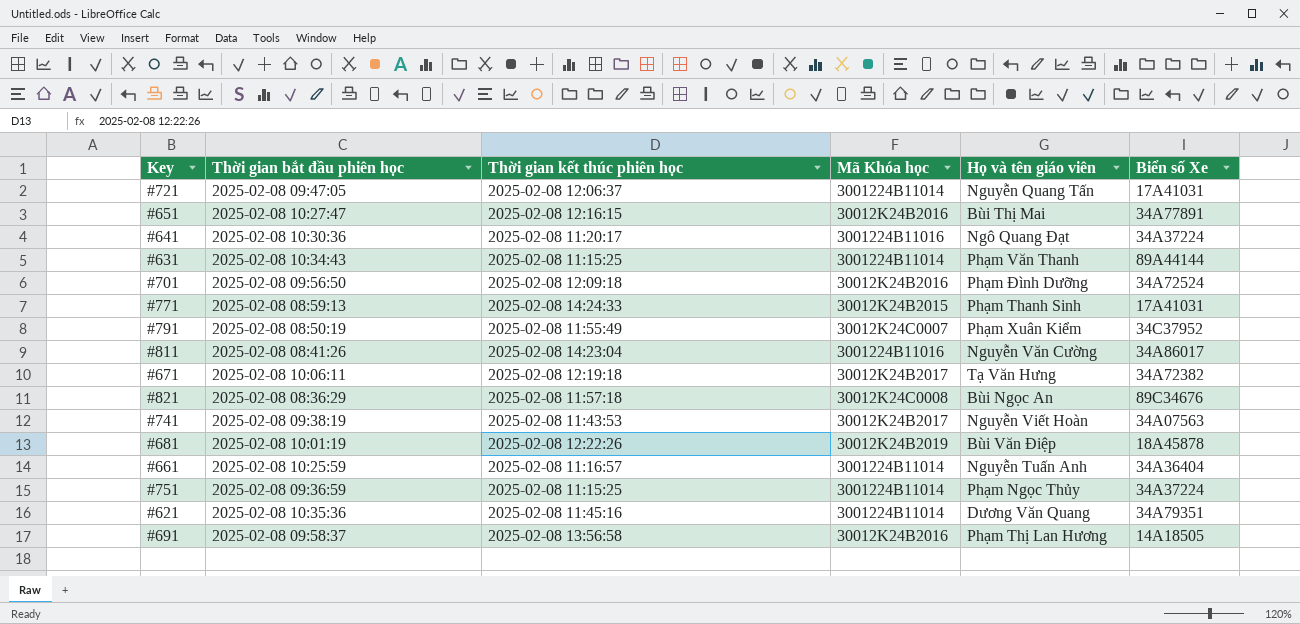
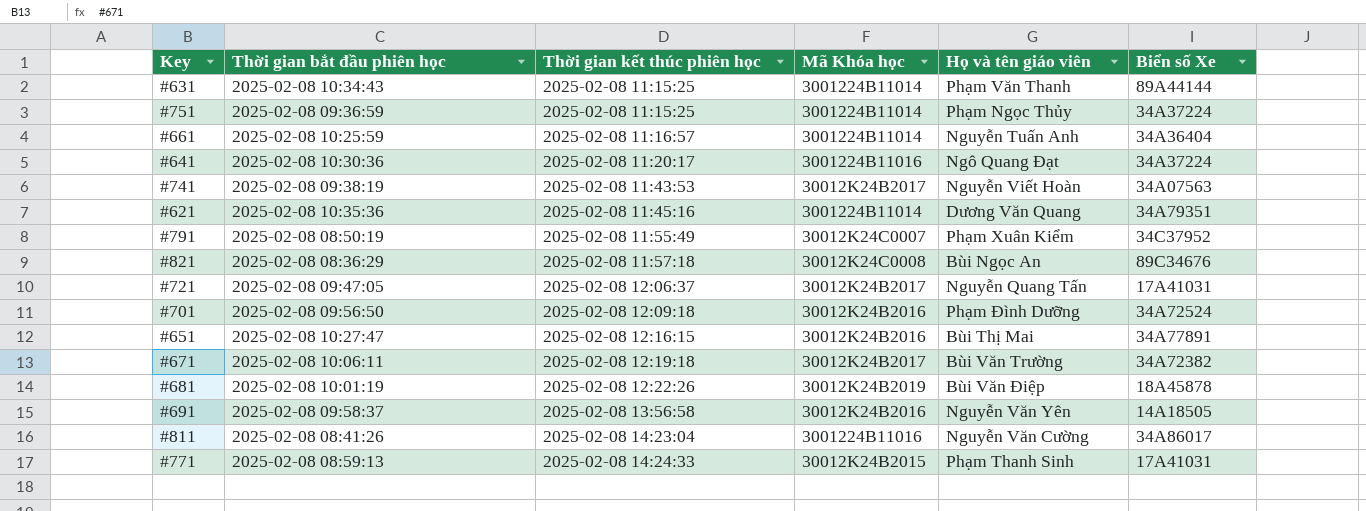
row order: none -> Thời gian kết thúc phiên học ascending
#721 | Mã Khóa học: 3001224B11014 -> 30012K24B2017
#671 | Họ và tên giáo viên: Tạ Văn Hưng -> Bùi Văn Trường
#691 | Họ và tên giáo viên: Phạm Thị Lan Hương -> Nguyễn Văn Yên

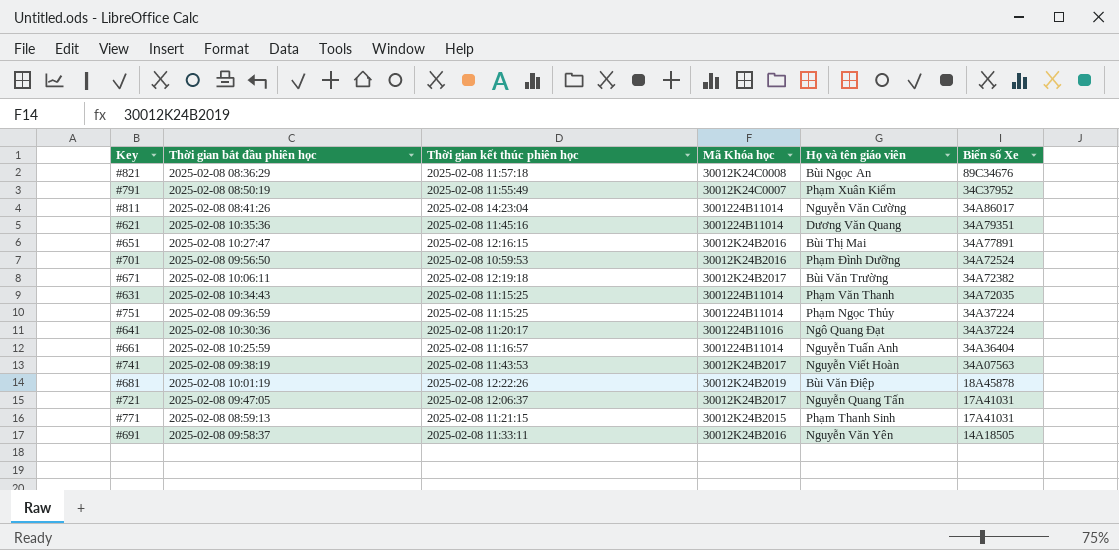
row order: Thời gian kết thúc phiên học ascending -> Biển số Xe descending
#811 | Mã Khóa học: 3001224B11016 -> 3001224B11014
#701 | Thời gian kết thúc phiên học: 2025-02-08 12:09:18 -> 2025-02-08 10:59:53
#631 | Biển số Xe: 89A44144 -> 34A72035
#771 | Thời gian kết thúc phiên học: 2025-02-08 14:24:33 -> 2025-02-08 11:21:15
#691 | Thời gian kết thúc phiên học: 2025-02-08 13:56:58 -> 2025-02-08 11:33:11

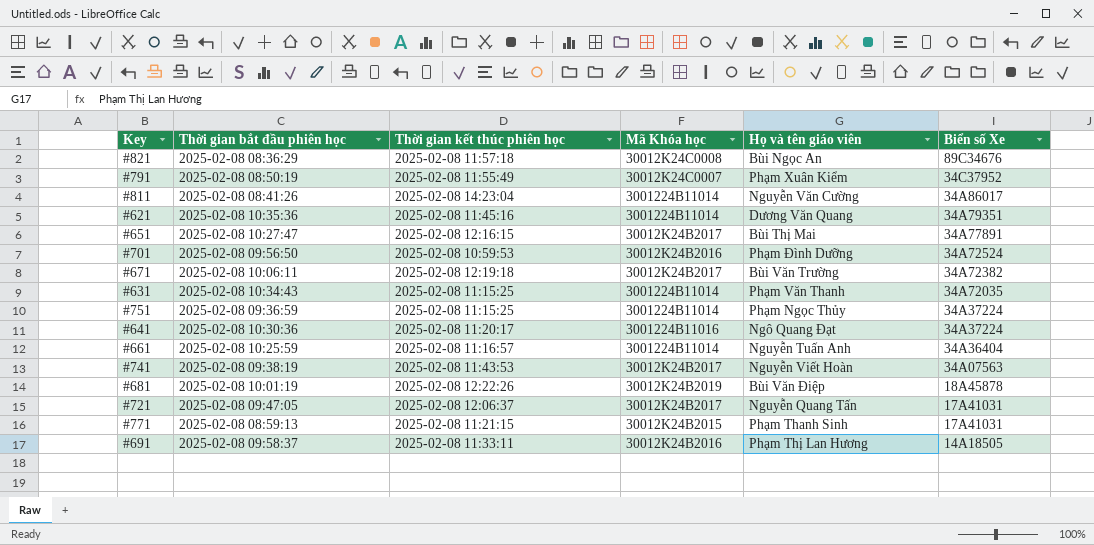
#651 | Mã Khóa học: 30012K24B2016 -> 30012K24B2017
#691 | Họ và tên giáo viên: Nguyễn Văn Yên -> Phạm Thị Lan Hương

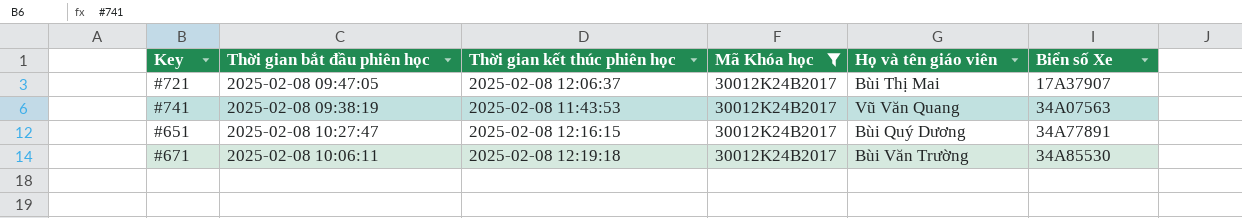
filter: none -> Mã Khóa học = 30012K24B2017
row order: Biển số Xe descending -> Biển số Xe ascending
#721 | Họ và tên giáo viên: Nguyễn Quang Tấn -> Bùi Thị Mai
#721 | Biển số Xe: 17A41031 -> 17A37907
#741 | Họ và tên giáo viên: Nguyễn Viết Hoàn -> Vũ Văn Quang
#651 | Họ và tên giáo viên: Bùi Thị Mai -> Bùi Quý Dương
#671 | Biển số Xe: 34A72382 -> 34A85530

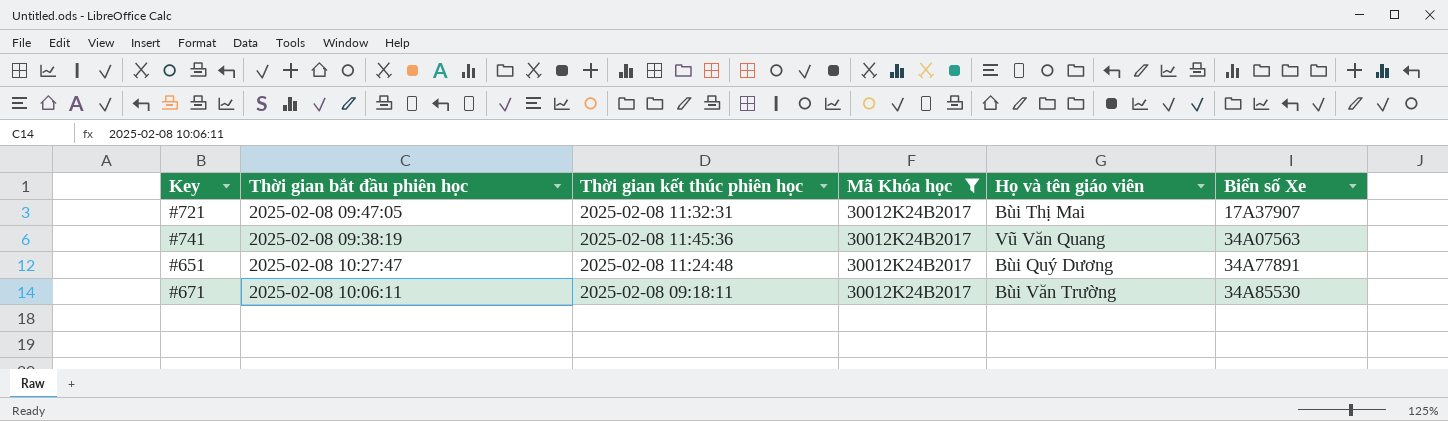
#721 | Thời gian kết thúc phiên học: 2025-02-08 12:06:37 -> 2025-02-08 11:32:31
#741 | Thời gian kết thúc phiên học: 2025-02-08 11:43:53 -> 2025-02-08 11:45:36
#651 | Thời gian kết thúc phiên học: 2025-02-08 12:16:15 -> 2025-02-08 11:24:48
#671 | Thời gian kết thúc phiên học: 2025-02-08 12:19:18 -> 2025-02-08 09:18:11

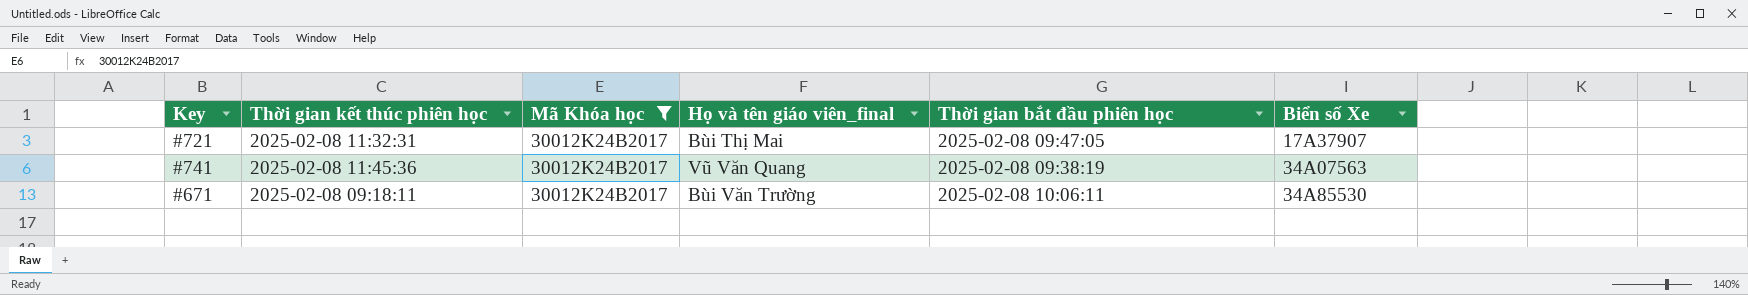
column name: Họ và tên giáo viên -> Họ và tên giáo viên_final
column Thời gian bắt đầu phiên học | position: 2 -> 5
row #651: 2025-02-08 10:27:47 | 2025-02-08 11:24:48 | 30012K24B2017 | Bùi Quý Dương | 34A77891 -> none

